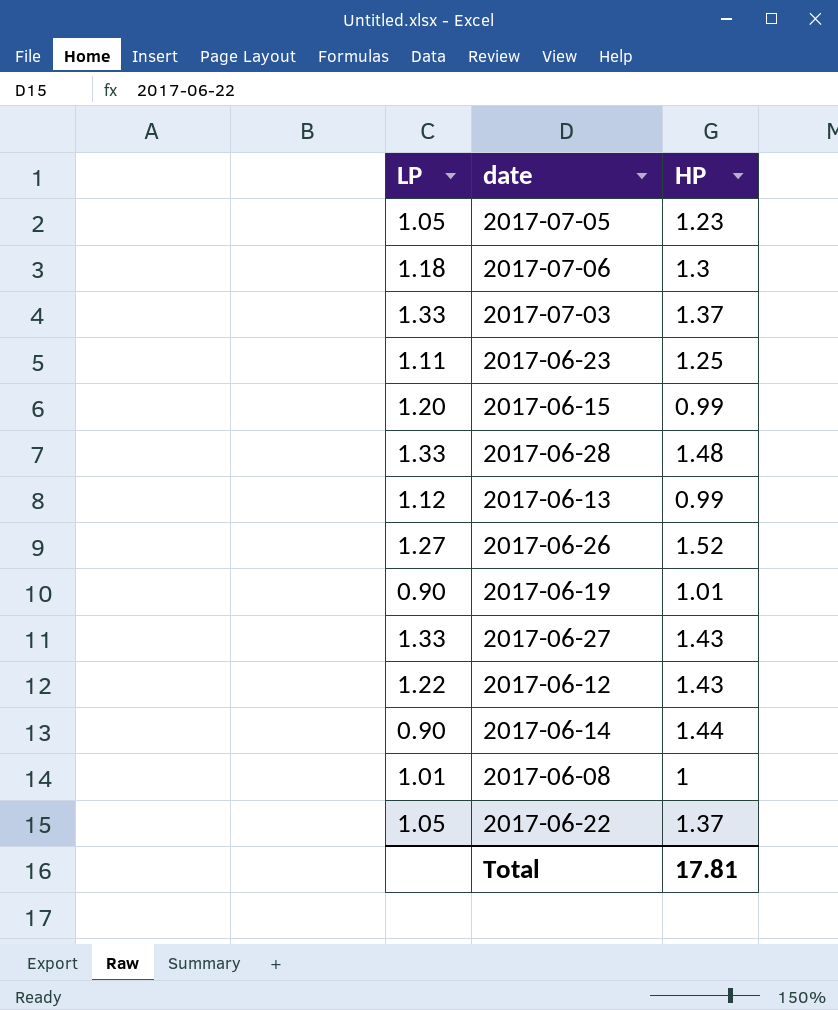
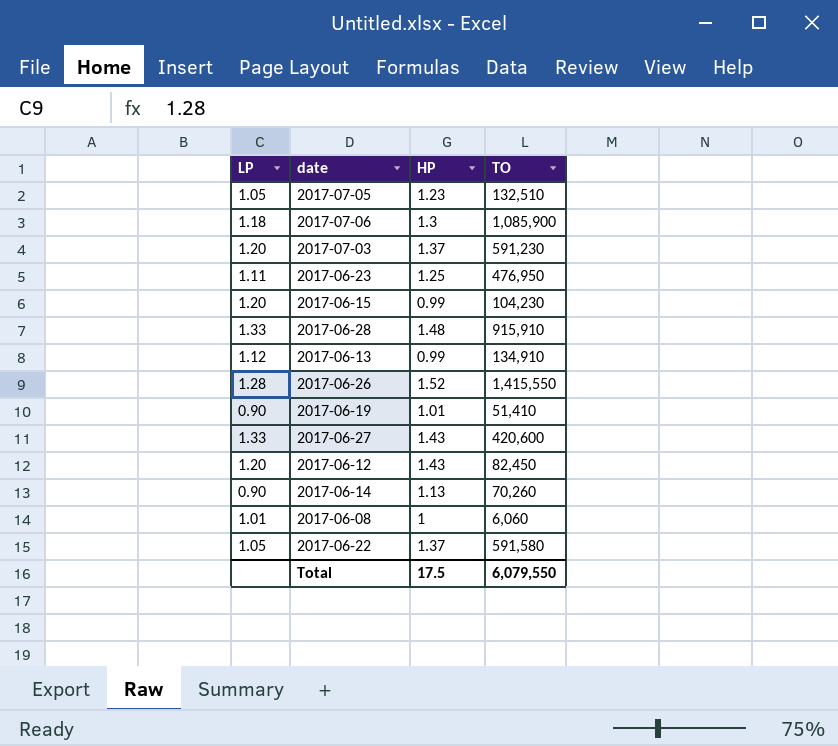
column TO | position: none -> 4
2017-07-03 | LP: 1.33 -> 1.20
2017-06-26 | LP: 1.27 -> 1.28
2017-06-12 | LP: 1.22 -> 1.20
2017-06-14 | HP: 1.44 -> 1.13
Total | HP: 17.81 -> 17.5

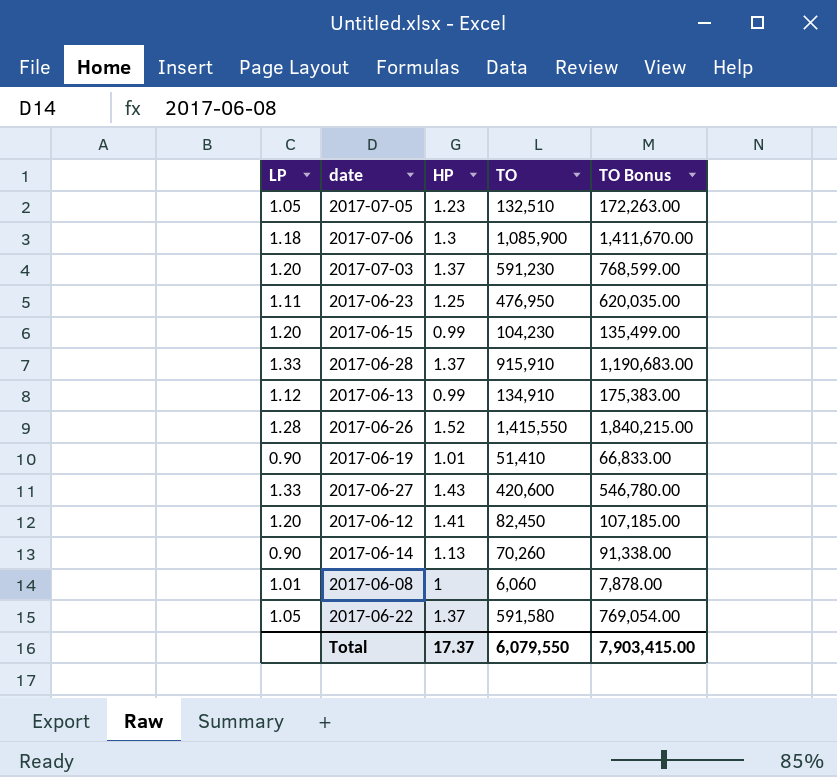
column TO Bonus | formula: none -> [TO] * 1.3
2017-06-28 | HP: 1.48 -> 1.37
2017-06-12 | HP: 1.43 -> 1.41
Total | HP: 17.5 -> 17.37

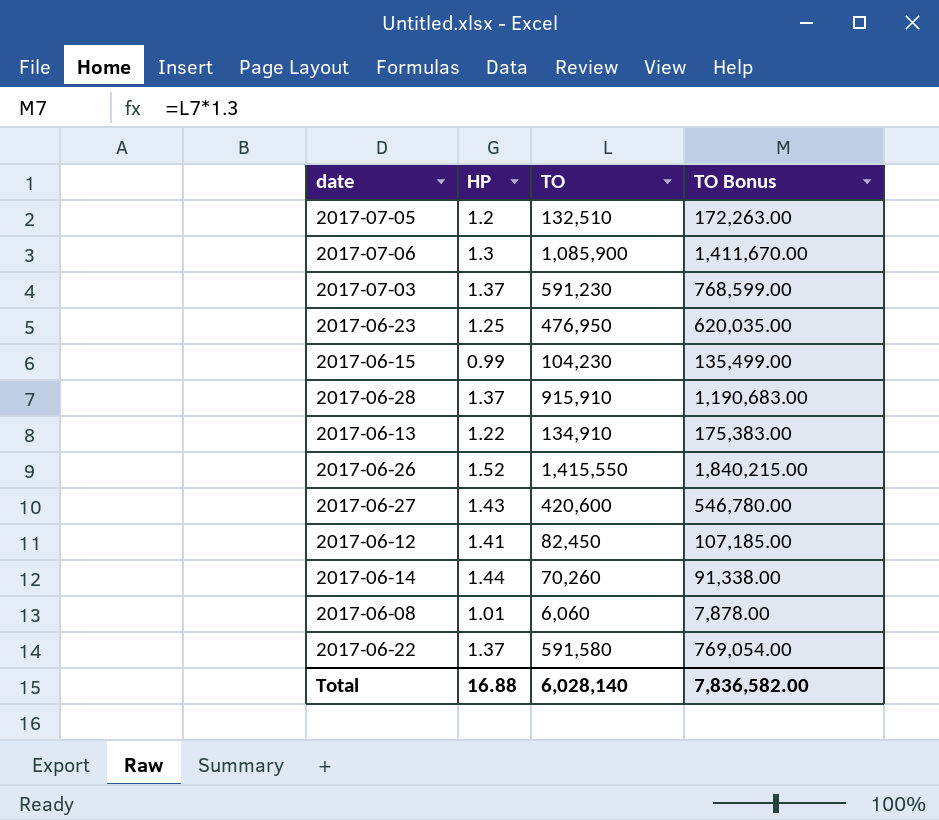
column LP | position: 1 -> none
row 2017-06-19: 0.90 | 1.01 | 51,410 | 66,833.00 -> none
2017-07-05 | HP: 1.23 -> 1.2
2017-06-13 | HP: 0.99 -> 1.22
2017-06-14 | HP: 1.13 -> 1.44
2017-06-08 | HP: 1 -> 1.01
Total | HP: 17.37 -> 16.88
Total | TO: 6,079,550 -> 6,028,140
Total | TO Bonus: 7,903,415.00 -> 7,836,582.00

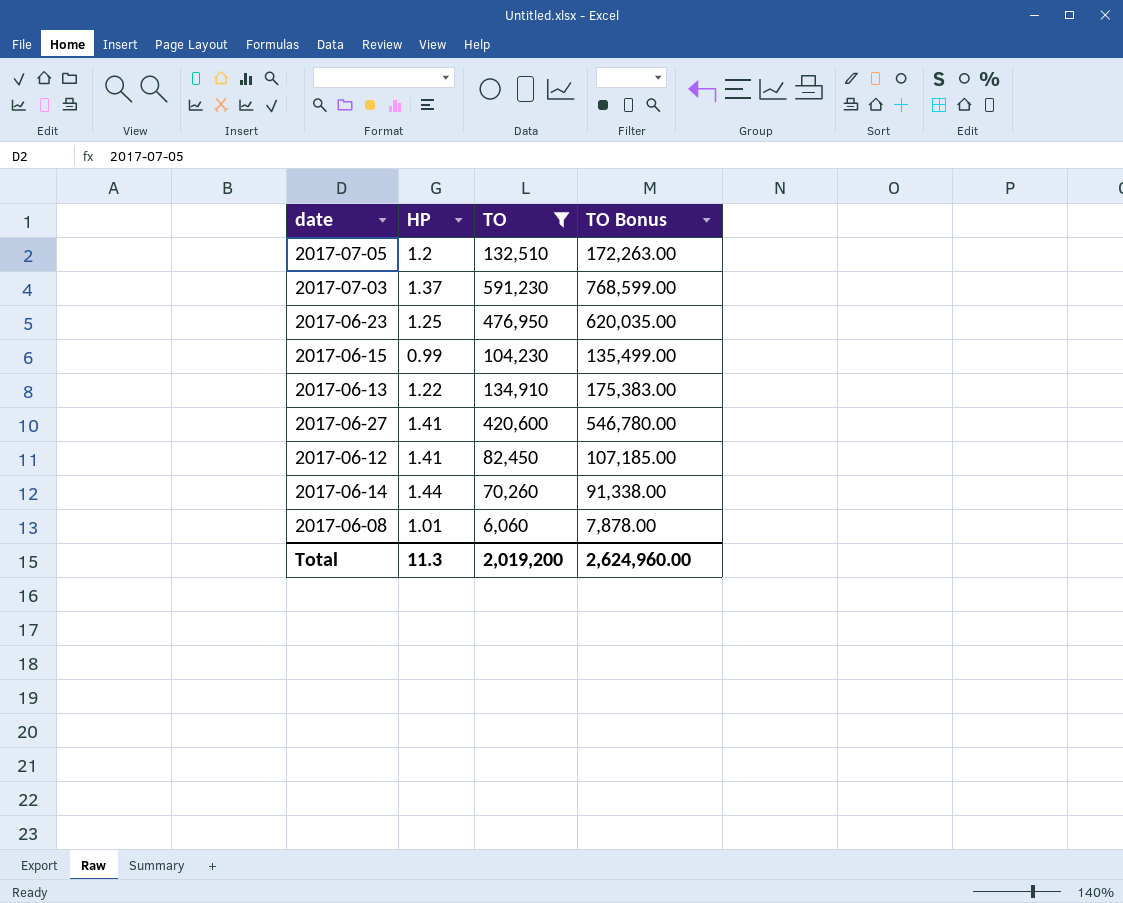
filter: none -> TO <= 591,230
2017-06-27 | HP: 1.43 -> 1.41
Total | HP: 16.88 -> 11.3
Total | TO: 6,028,140 -> 2,019,200
Total | TO Bonus: 7,836,582.00 -> 2,624,960.00

